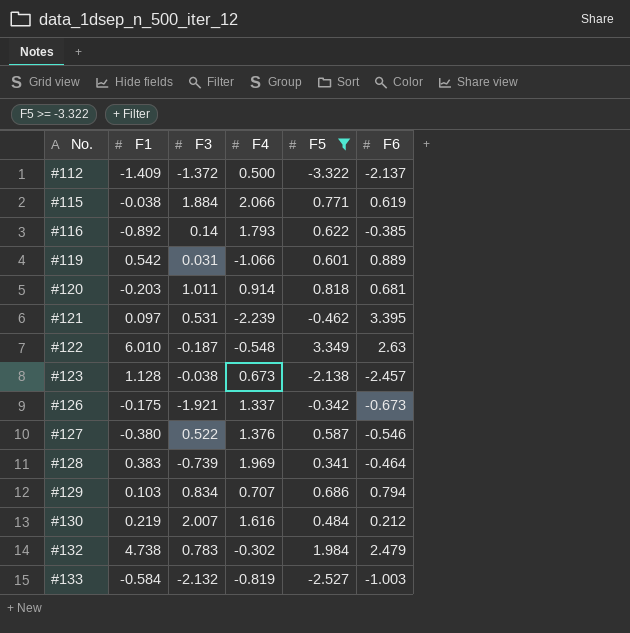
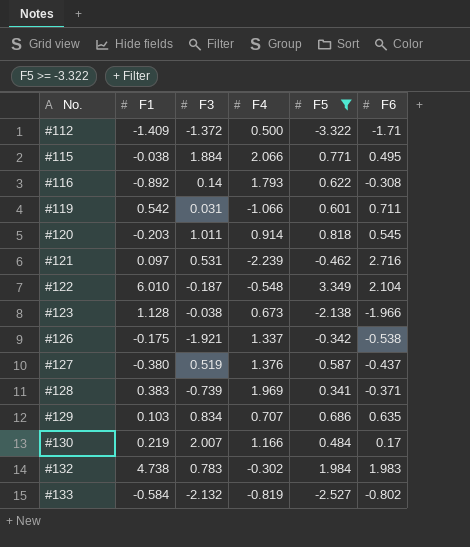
#112 | F6: -2.137 -> -1.71
#115 | F6: 0.619 -> 0.495
#116 | F6: -0.385 -> -0.308
#119 | F6: 0.889 -> 0.711
#120 | F6: 0.681 -> 0.545
#121 | F6: 3.395 -> 2.716
#122 | F6: 2.63 -> 2.104
#123 | F6: -2.457 -> -1.966
#126 | F6: -0.673 -> -0.538
#127 | F3: 0.522 -> 0.519
#127 | F6: -0.546 -> -0.437
#128 | F6: -0.464 -> -0.371
#129 | F6: 0.794 -> 0.635
#130 | F4: 1.616 -> 1.166
#130 | F6: 0.212 -> 0.17
#132 | F6: 2.479 -> 1.983
#133 | F6: -1.003 -> -0.802

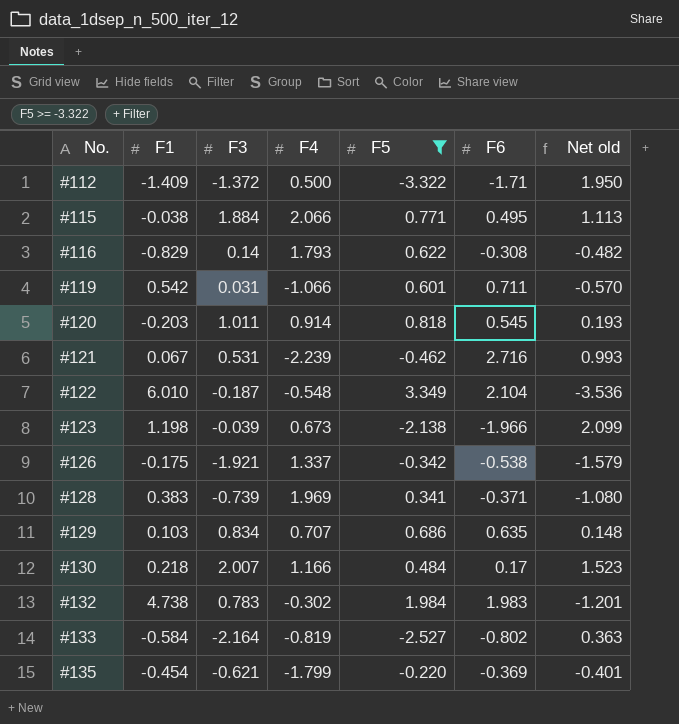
column Net old | formula: none -> [F3] - [F5]
row #127: -0.380 | 0.519 | 1.376 | 0.587 | -0.437 -> none
#116 | F1: -0.892 -> -0.829
#121 | F1: 0.097 -> 0.067
#123 | F1: 1.128 -> 1.198
#123 | F3: -0.038 -> -0.039
#130 | F1: 0.219 -> 0.218
#133 | F3: -2.132 -> -2.164
row #135: none -> -0.454 | -0.621 | -1.799 | -0.220 | -0.369 | -0.401

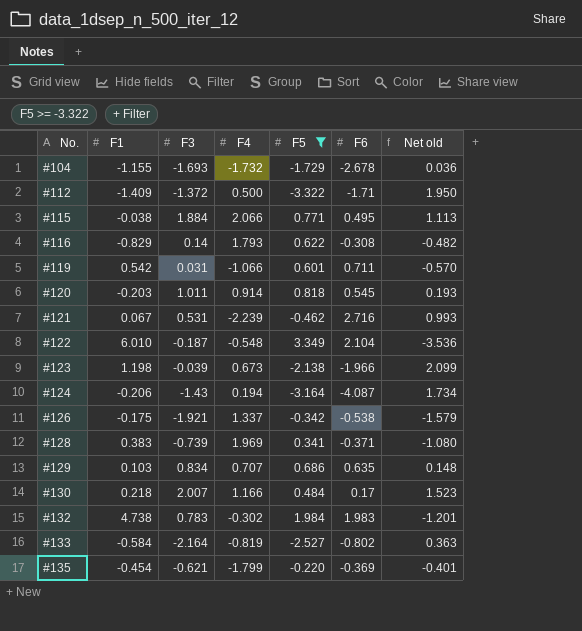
row #104: none -> -1.155 | -1.693 | -1.732 | -1.729 | -2.678 | 0.036
row #124: none -> -0.206 | -1.43 | 0.194 | -3.164 | -4.087 | 1.734

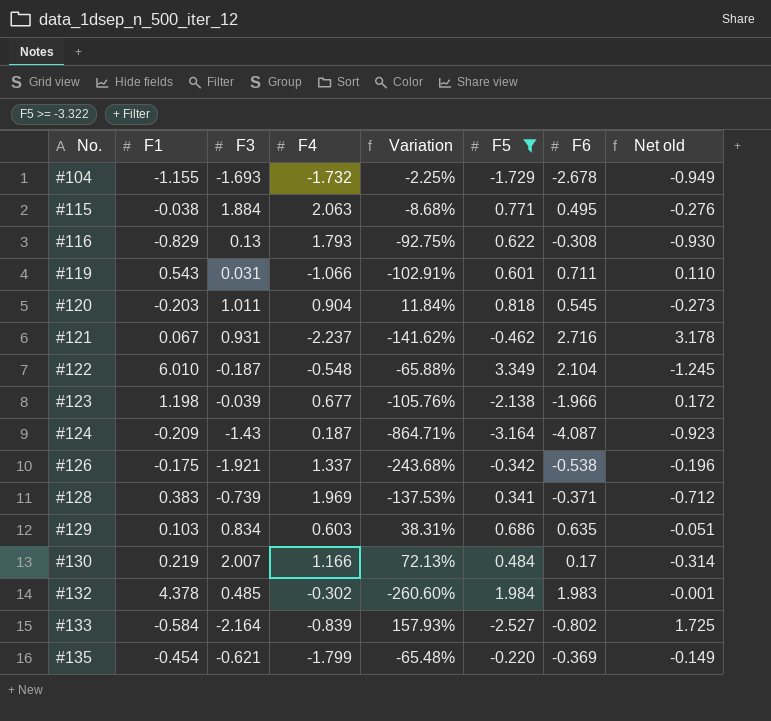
column Variation | formula: none -> ([F3] - [F4]) / [F4]
column Net old | formula: [F3] - [F5] -> [F6] - [F5]
row #112: -1.409 | -1.372 | 0.500 | -3.322 | -1.71 | 1.950 -> none
#115 | F4: 2.066 -> 2.063
#116 | F3: 0.14 -> 0.13
#119 | F1: 0.542 -> 0.543
#120 | F4: 0.914 -> 0.904
#121 | F3: 0.531 -> 0.931
#121 | F4: -2.239 -> -2.237
#123 | F4: 0.673 -> 0.677
#124 | F1: -0.206 -> -0.209
#124 | F4: 0.194 -> 0.187
#129 | F4: 0.707 -> 0.603
#130 | F1: 0.218 -> 0.219
#132 | F1: 4.738 -> 4.378
#132 | F3: 0.783 -> 0.485
#133 | F4: -0.819 -> -0.839

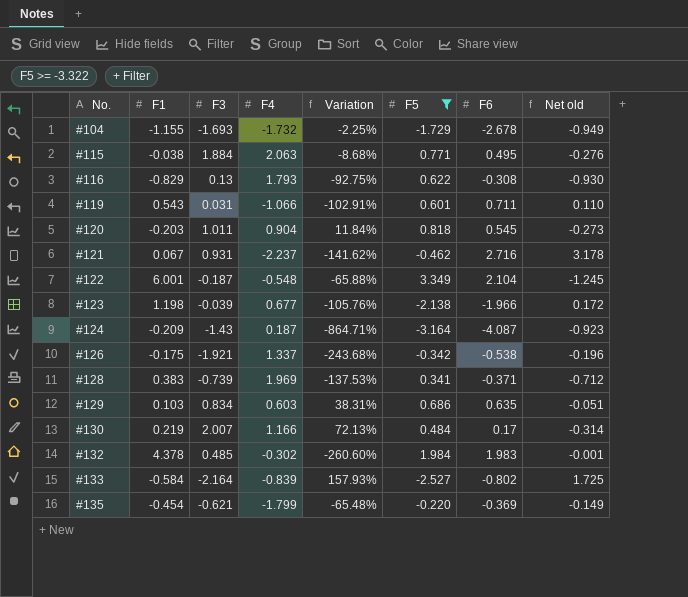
#122 | F1: 6.010 -> 6.001

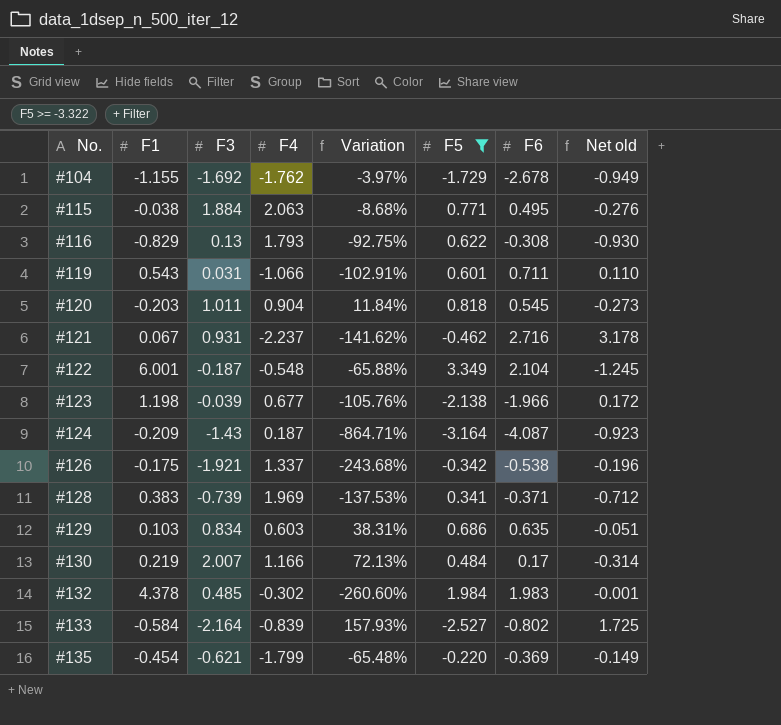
#104 | F3: -1.693 -> -1.692
#104 | F4: -1.732 -> -1.762
#104 | Variation: -2.25% -> -3.97%

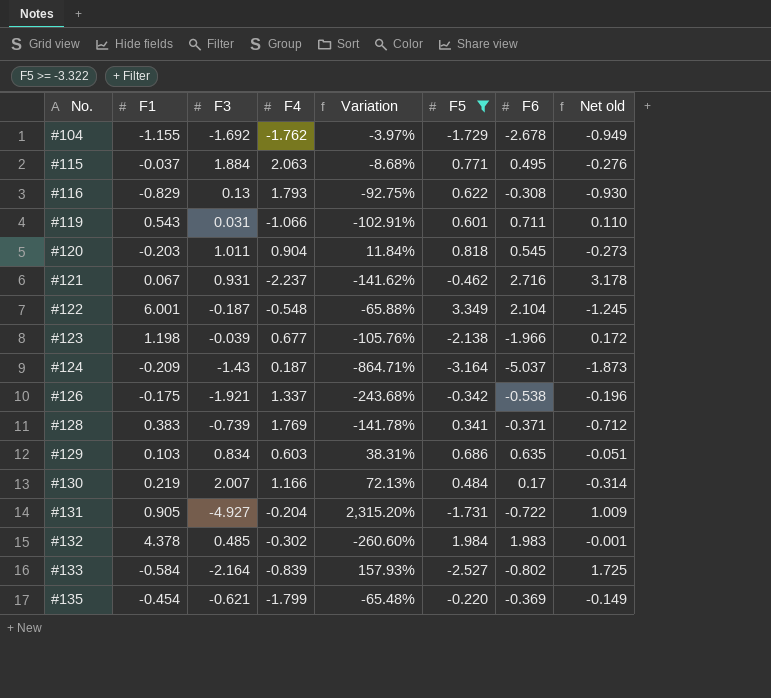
#115 | F1: -0.038 -> -0.037
#124 | F6: -4.087 -> -5.037
#124 | Net old: -0.923 -> -1.873
#128 | F4: 1.969 -> 1.769
#128 | Variation: -137.53% -> -141.78%
row #131: none -> 0.905 | -4.927 | -0.204 | 2,315.20% | -1.731 | -0.722 | 1.009

